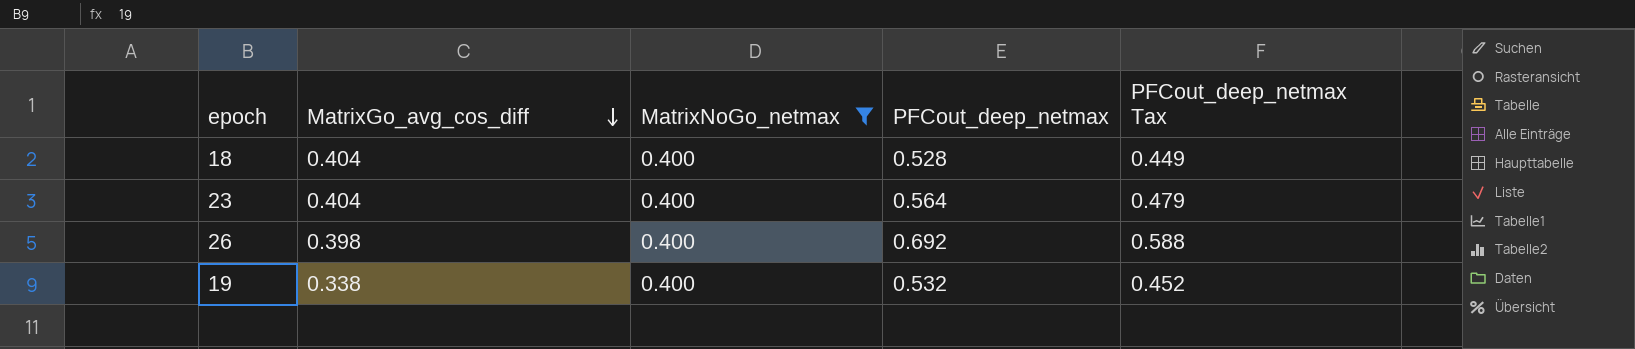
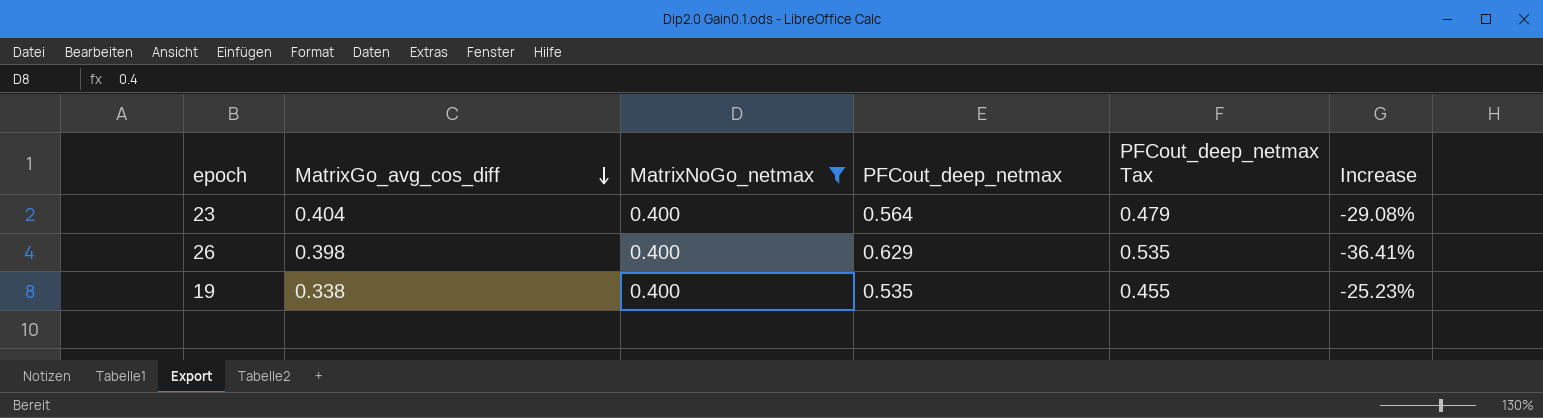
column Increase | formula: none -> ([MatrixNoGo_netmax] - [PFCout_deep_netmax]) / [PFCout_deep_netmax]
row 18: 0.404 | 0.400 | 0.528 | 0.449 -> none
26 | PFCout_deep_netmax: 0.692 -> 0.629
26 | PFCout_deep_netmax Tax: 0.588 -> 0.535
19 | PFCout_deep_netmax: 0.532 -> 0.535
19 | PFCout_deep_netmax Tax: 0.452 -> 0.455

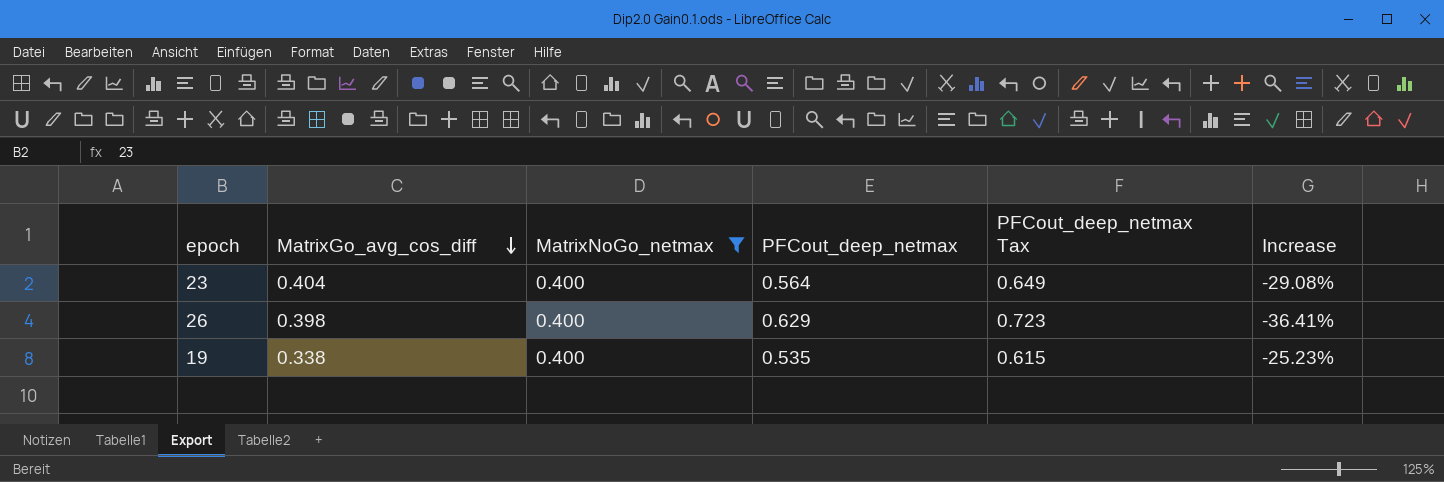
column PFCout_deep_netmax Tax | formula: [PFCout_deep_netmax] * 0.85 -> [PFCout_deep_netmax] * 1.15

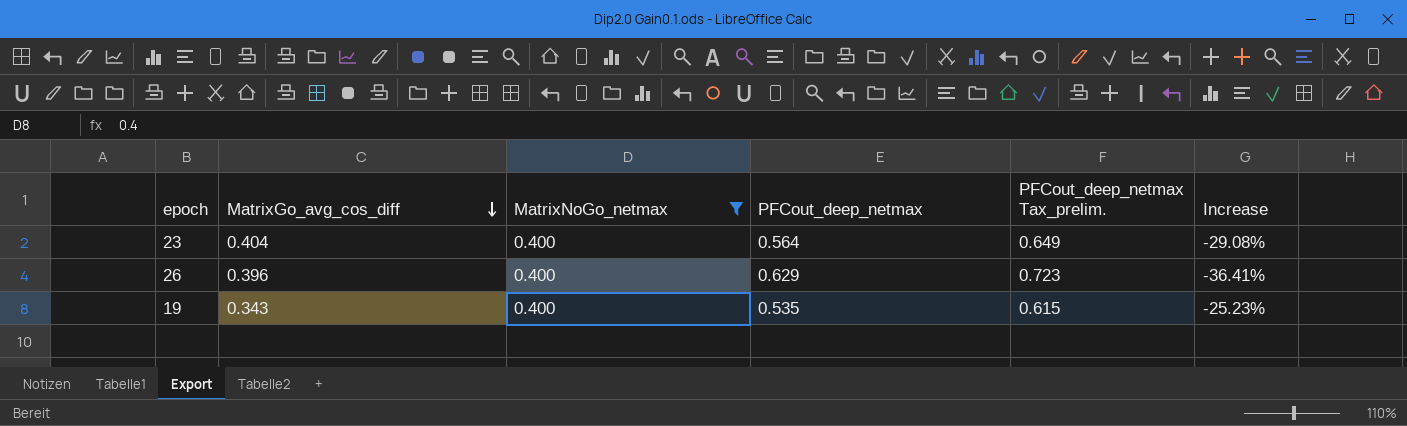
column name: PFCout_deep_netmax Tax -> PFCout_deep_netmax Tax_prelim.
26 | MatrixGo_avg_cos_diff: 0.398 -> 0.396
19 | MatrixGo_avg_cos_diff: 0.338 -> 0.343

